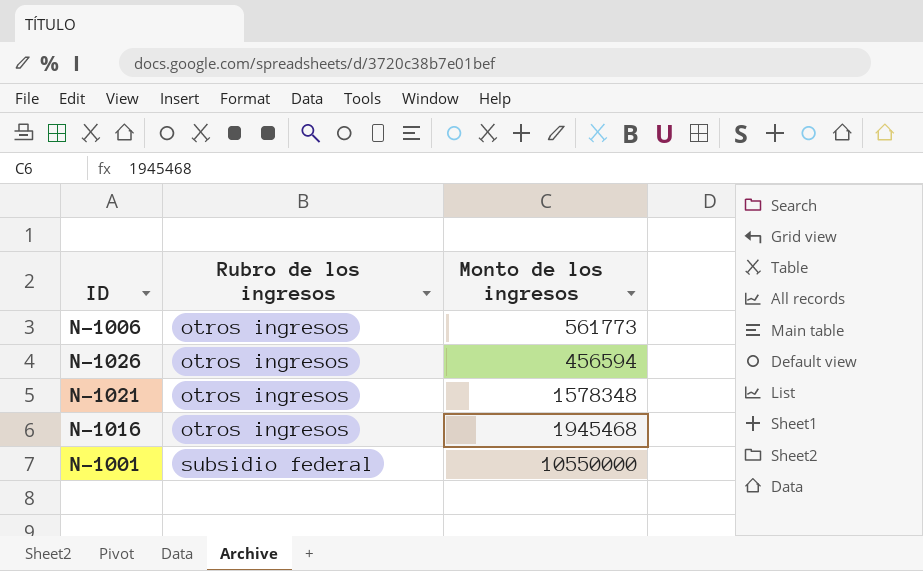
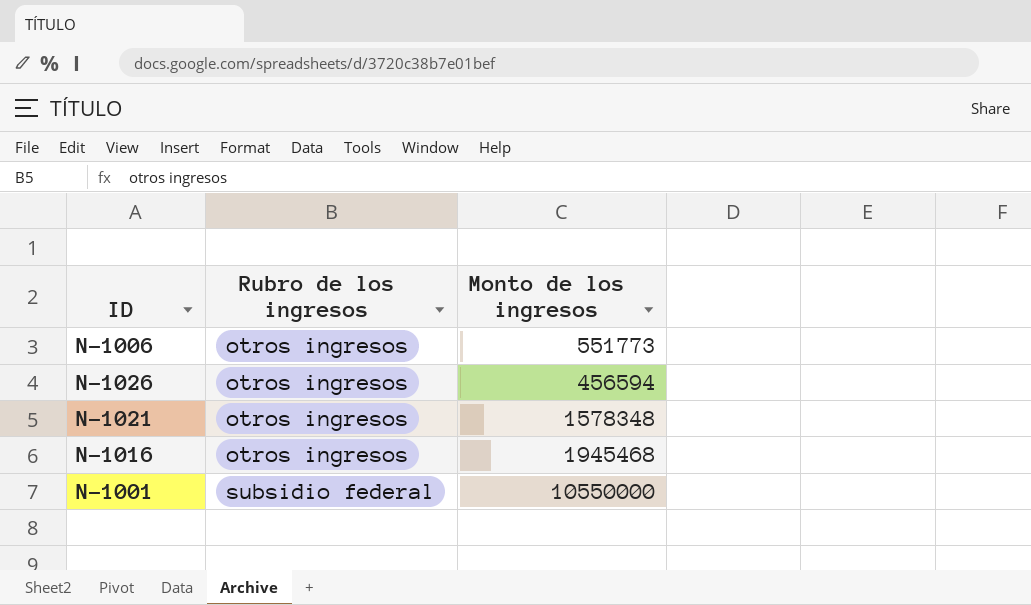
N-1006 | Monto de los ingresos: 561773 -> 551773

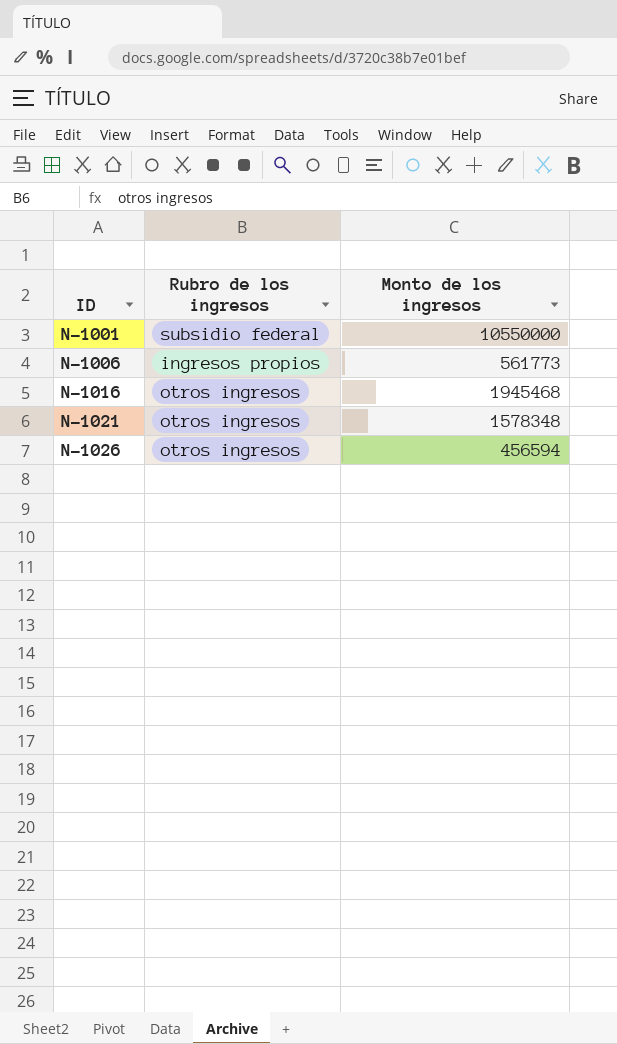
row order: Rubro de los ingresos ascending -> ID ascending
N-1006 | Rubro de los ingresos: otros ingresos -> ingresos propios
N-1006 | Monto de los ingresos: 551773 -> 561773

